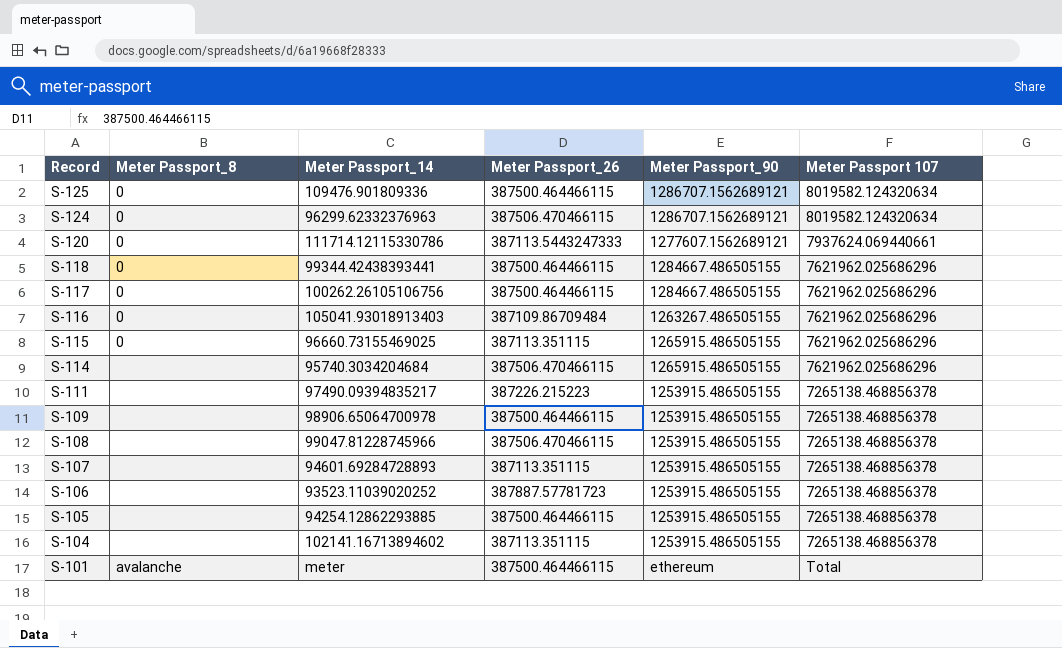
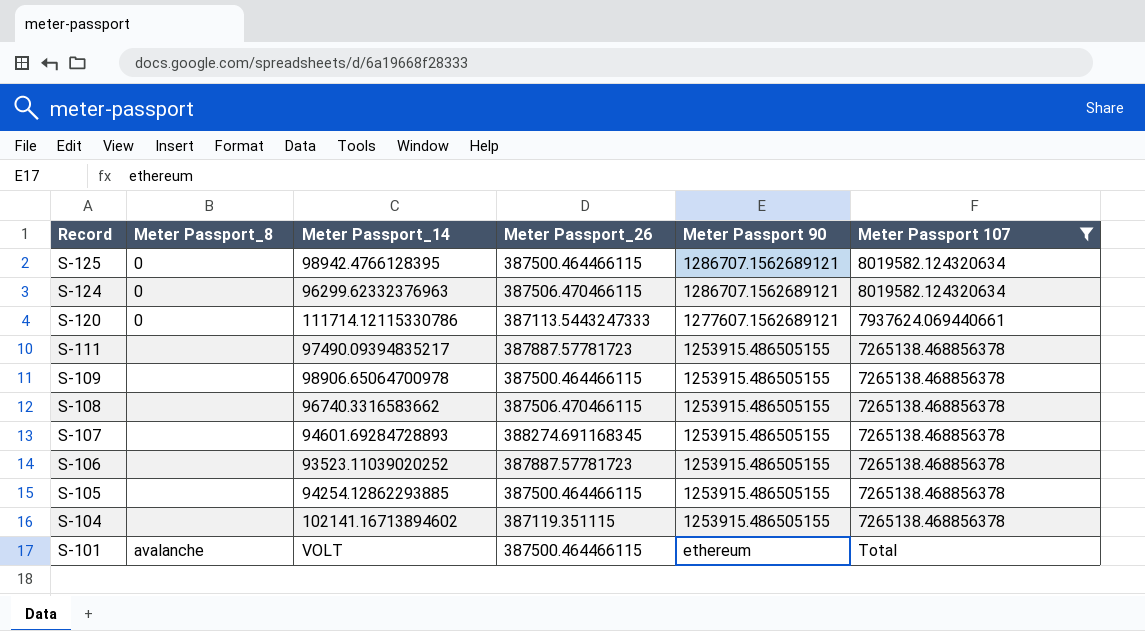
filter: none -> Meter Passport 107 != 7621962.025686296
column name: Meter Passport_90 -> Meter Passport 90
S-125 | Meter Passport_14: 109476.901809336 -> 98942.4766128395
S-111 | Meter Passport_26: 387226.215223 -> 387887.57781723
S-108 | Meter Passport_14: 99047.81228745966 -> 96740.3316583662
S-107 | Meter Passport_26: 387113.351115 -> 388274.691168345
S-104 | Meter Passport_26: 387113.351115 -> 387119.351115
S-101 | Meter Passport_14: meter -> VOLT

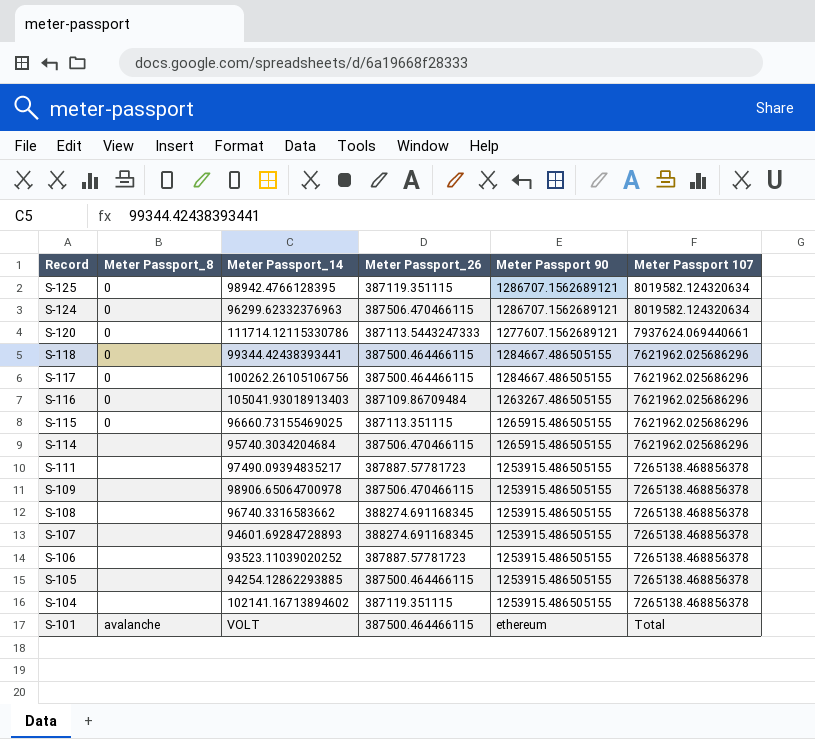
filter: Meter Passport 107 != 7621962.025686296 -> none
S-125 | Meter Passport_26: 387500.464466115 -> 387119.351115
S-109 | Meter Passport_26: 387500.464466115 -> 387506.470466115
S-108 | Meter Passport_26: 387506.470466115 -> 388274.691168345

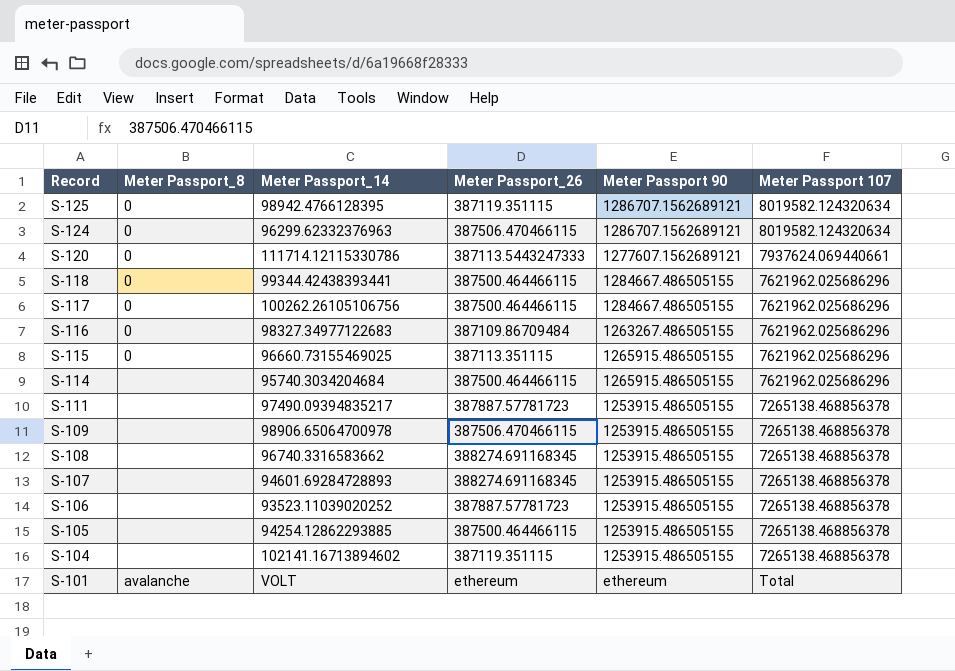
S-116 | Meter Passport_14: 105041.93018913403 -> 98327.34977122683
S-114 | Meter Passport_26: 387506.470466115 -> 387500.464466115
S-101 | Meter Passport_26: 387500.464466115 -> ethereum

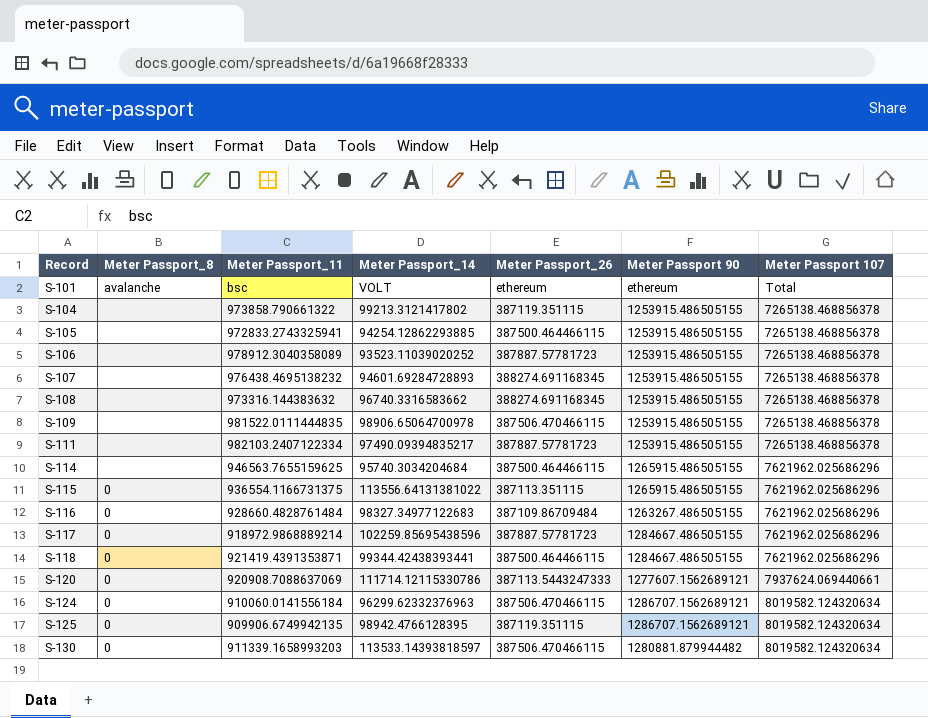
row order: Record descending -> Record ascending
column Meter Passport_11 | position: none -> 3
S-104 | Meter Passport_14: 102141.16713894602 -> 99213.3121417802
S-115 | Meter Passport_14: 96660.73155469025 -> 113556.64131381022
S-117 | Meter Passport_14: 100262.26105106756 -> 102259.85695438596
S-117 | Meter Passport_26: 387500.464466115 -> 387887.57781723
row S-130: none -> 0 | 911339.1658993203 | 113533.14393818597 | 387506.470466115 | 1280881.879944482 | 8019582.124320634

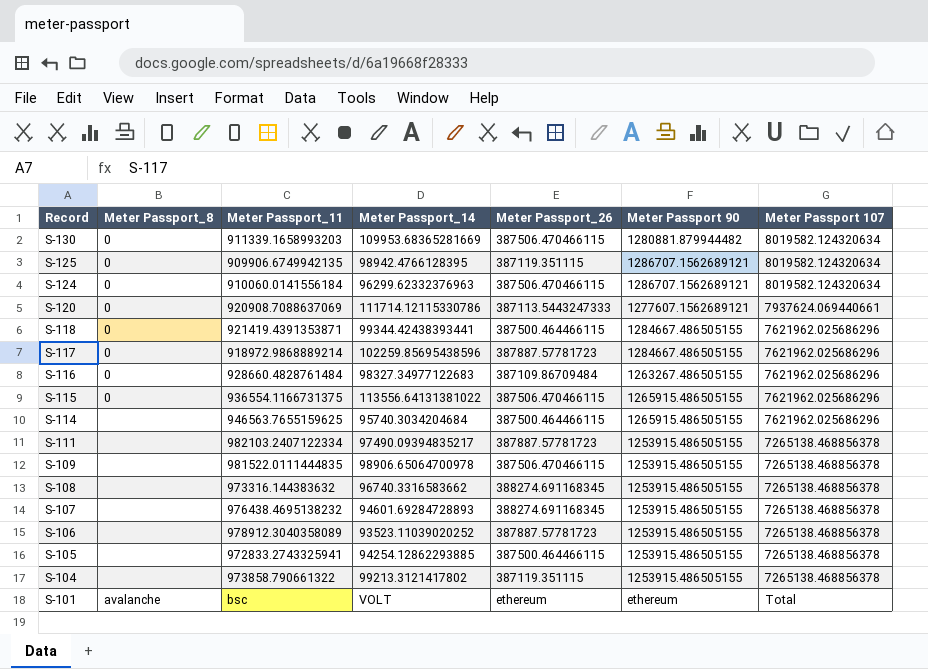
row order: Record ascending -> Record descending
S-130 | Meter Passport_14: 113533.14393818597 -> 109953.68365281669
S-115 | Meter Passport_26: 387113.351115 -> 387506.470466115

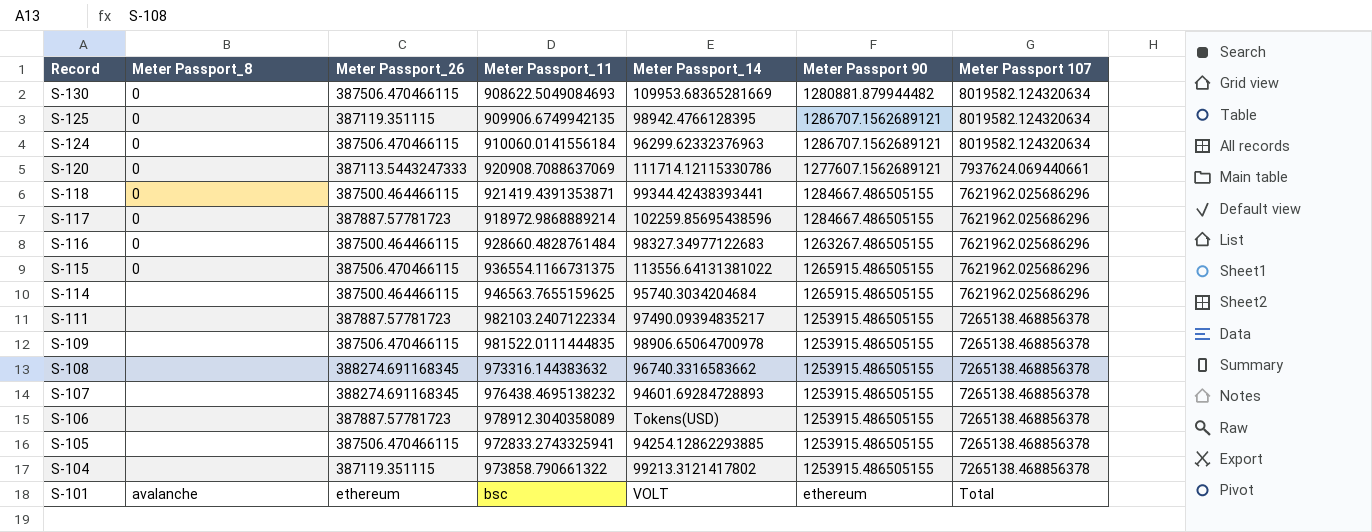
column Meter Passport_26 | position: 5 -> 3
S-130 | Meter Passport_11: 911339.1658993203 -> 908622.5049084693
S-116 | Meter Passport_26: 387109.86709484 -> 387500.464466115
S-106 | Meter Passport_14: 93523.11039020252 -> Tokens(USD)
S-105 | Meter Passport_26: 387500.464466115 -> 387506.470466115

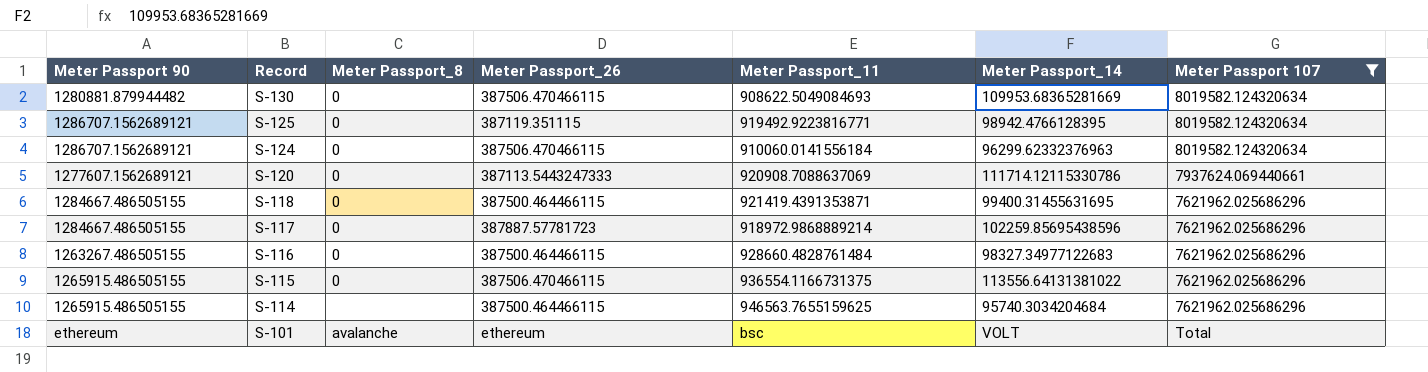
filter: none -> Meter Passport 107 != 7265138.468856378
column Meter Passport 90 | position: 6 -> 1
S-125 | Meter Passport_11: 909906.6749942135 -> 919492.9223816771
S-118 | Meter Passport_14: 99344.42438393441 -> 99400.31455631695

